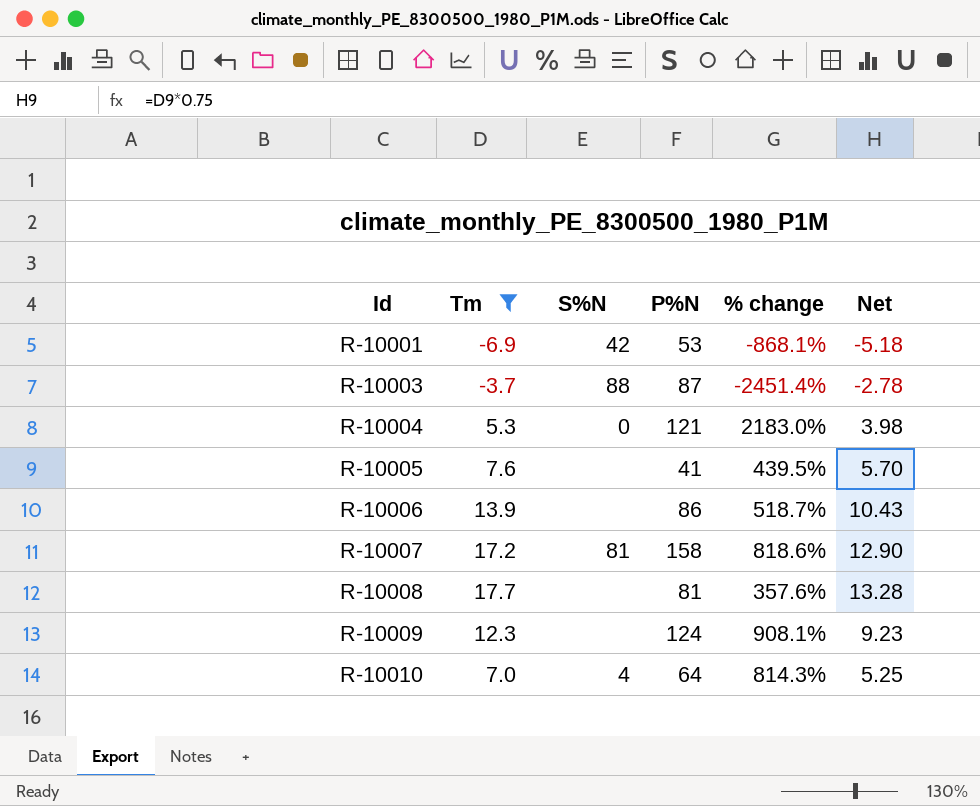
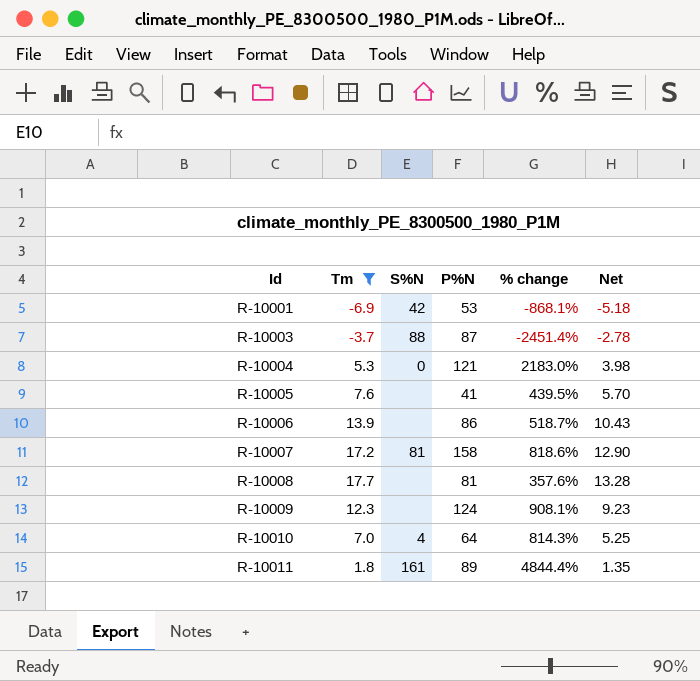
row R-10011: none -> 1.8 | 161 | 89 | 4844.4% | 1.35

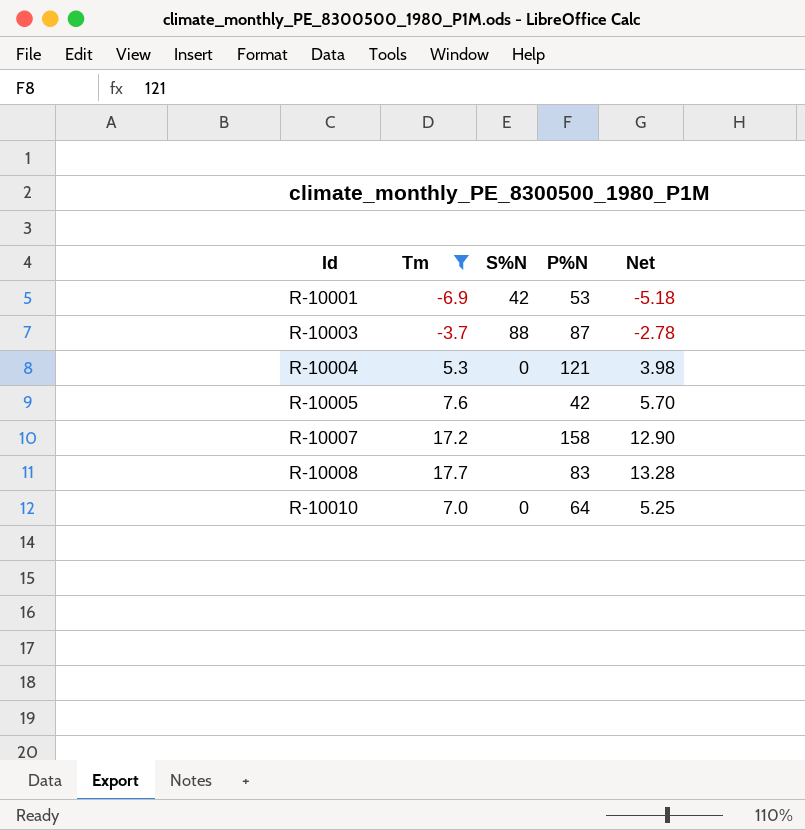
column % change | formula: ([P%N] - [Tm]) / [Tm] -> none
row R-10006: 13.9 | none | 86 | 518.7% | 10.43 -> none
row R-10009: 12.3 | none | 124 | 908.1% | 9.23 -> none
row R-10011: 1.8 | 161 | 89 | 4844.4% | 1.35 -> none
R-10005 | P%N: 41 -> 42
R-10007 | S%N: 81 -> none
R-10008 | P%N: 81 -> 83
R-10010 | S%N: 4 -> 0

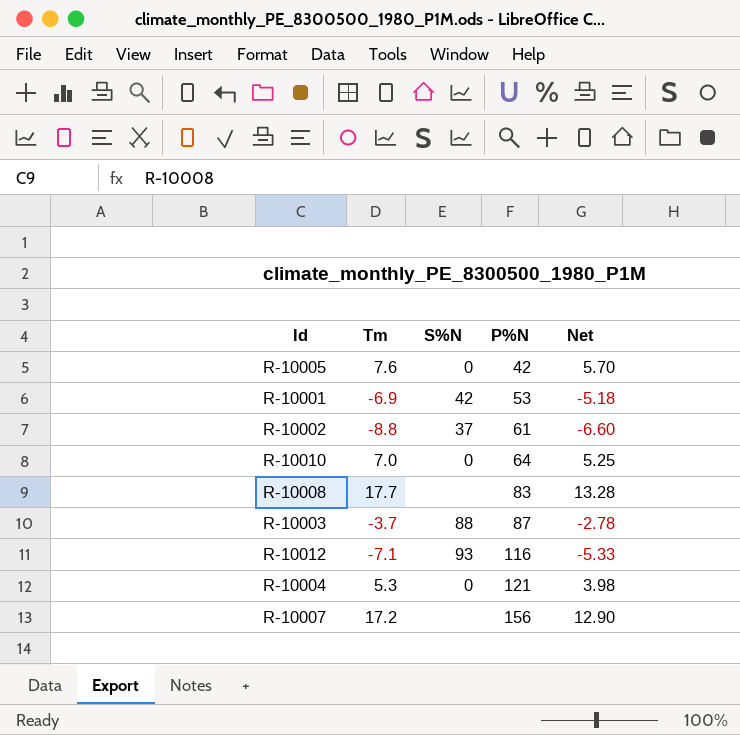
filter: Tm >= -6.9 -> none
row order: Id ascending -> P%N ascending
R-10005 | S%N: none -> 0
R-10007 | P%N: 158 -> 156

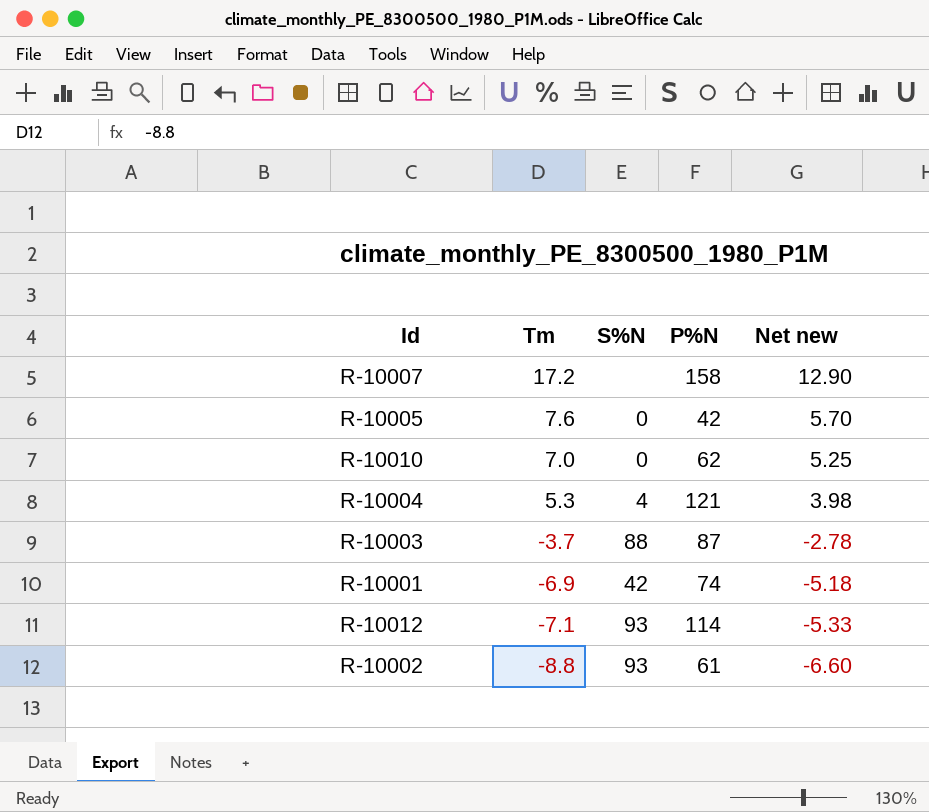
row order: P%N ascending -> Tm descending
column name: Net -> Net new
row R-10008: 17.7 | none | 83 | 13.28 -> none
R-10007 | P%N: 156 -> 158
R-10010 | P%N: 64 -> 62
R-10004 | S%N: 0 -> 4
R-10001 | P%N: 53 -> 74
R-10012 | P%N: 116 -> 114
R-10002 | S%N: 37 -> 93

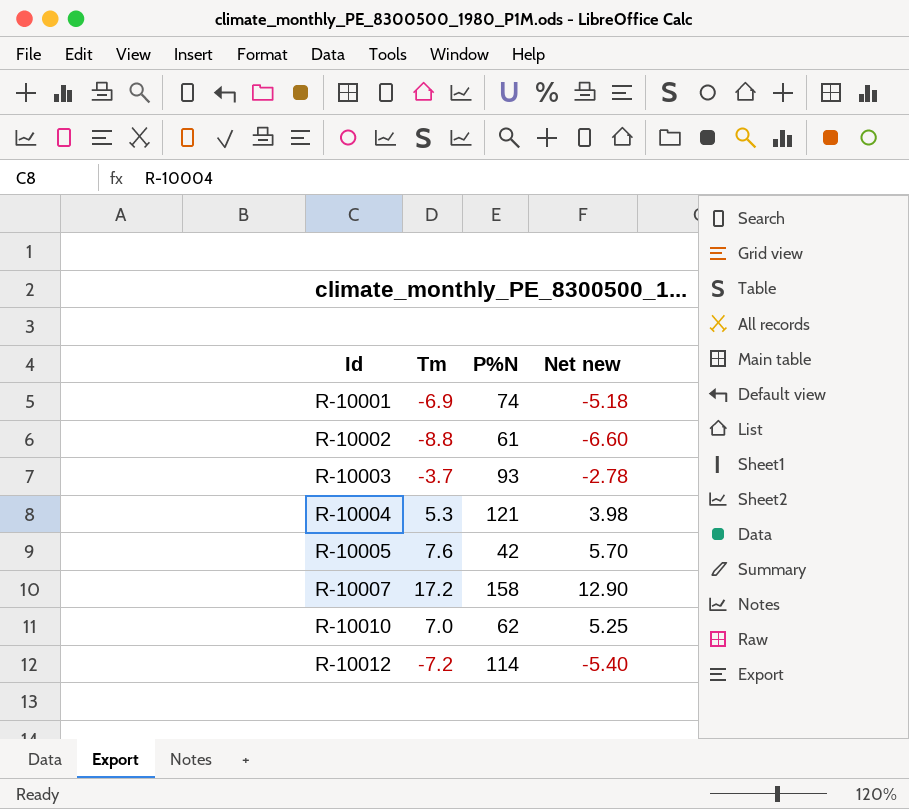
row order: Tm descending -> Id ascending
column S%N | position: 3 -> none
R-10003 | P%N: 87 -> 93
R-10012 | Tm: -7.1 -> -7.2
R-10012 | Net new: -5.33 -> -5.40

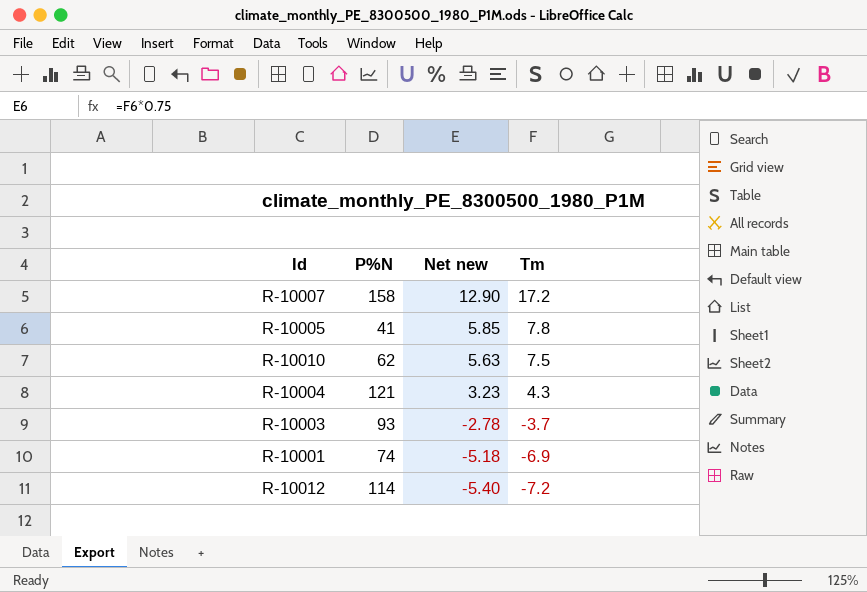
row order: Id ascending -> Net new descending
column Tm | position: 2 -> 4
row R-10002: -8.8 | 61 | -6.60 -> none
R-10005 | P%N: 42 -> 41
R-10005 | Net new: 5.70 -> 5.85
R-10005 | Tm: 7.6 -> 7.8
R-10010 | Net new: 5.25 -> 5.63
R-10010 | Tm: 7.0 -> 7.5
R-10004 | Net new: 3.98 -> 3.23
R-10004 | Tm: 5.3 -> 4.3

